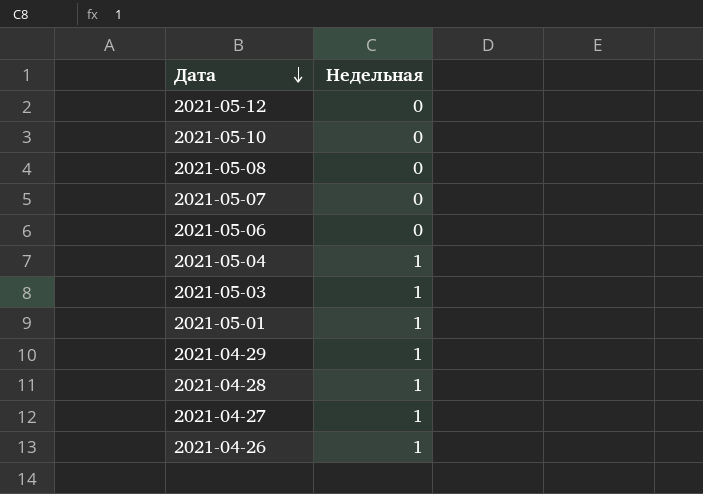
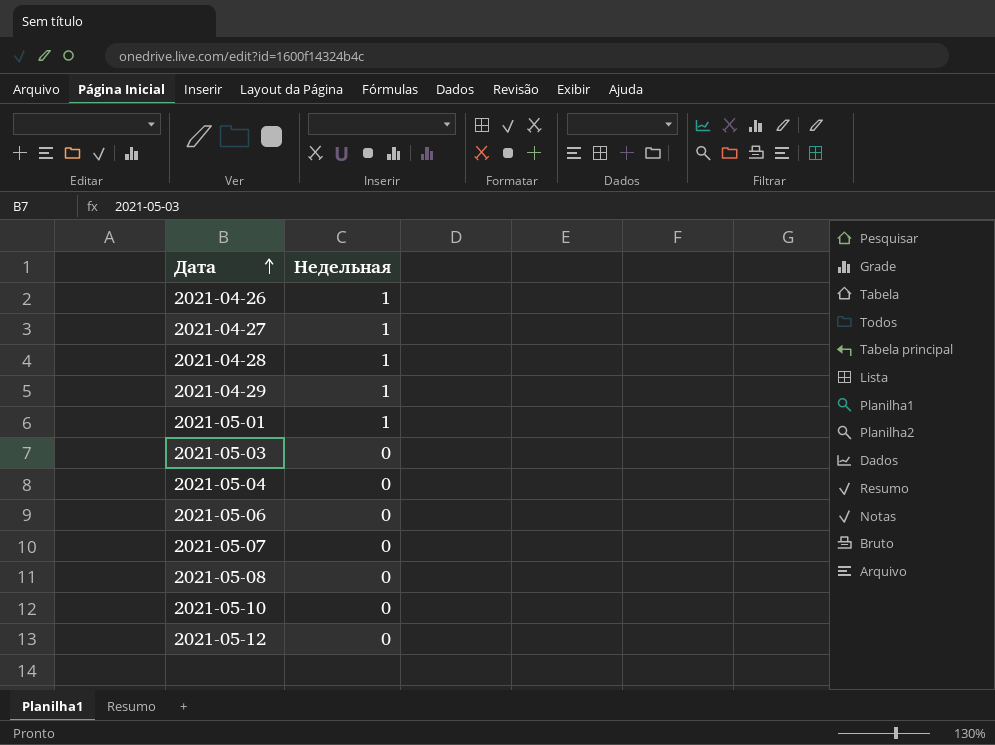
row order: Дата descending -> Дата ascending
2021-05-03 | Недельная: 1 -> 0
2021-05-04 | Недельная: 1 -> 0

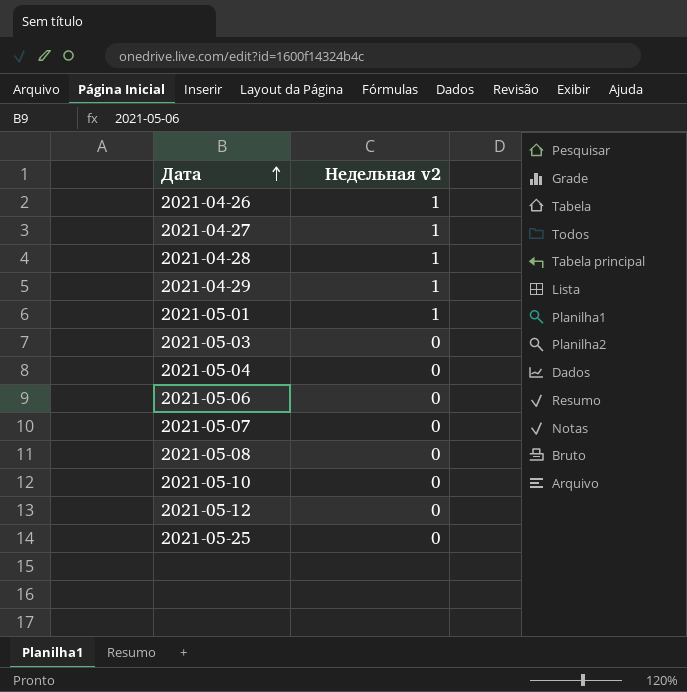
column name: Недельная -> Недельная v2
row 2021-05-25: none -> 0

